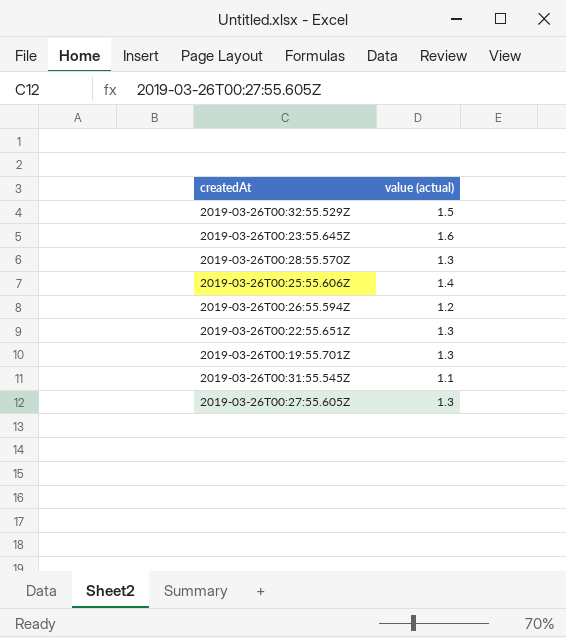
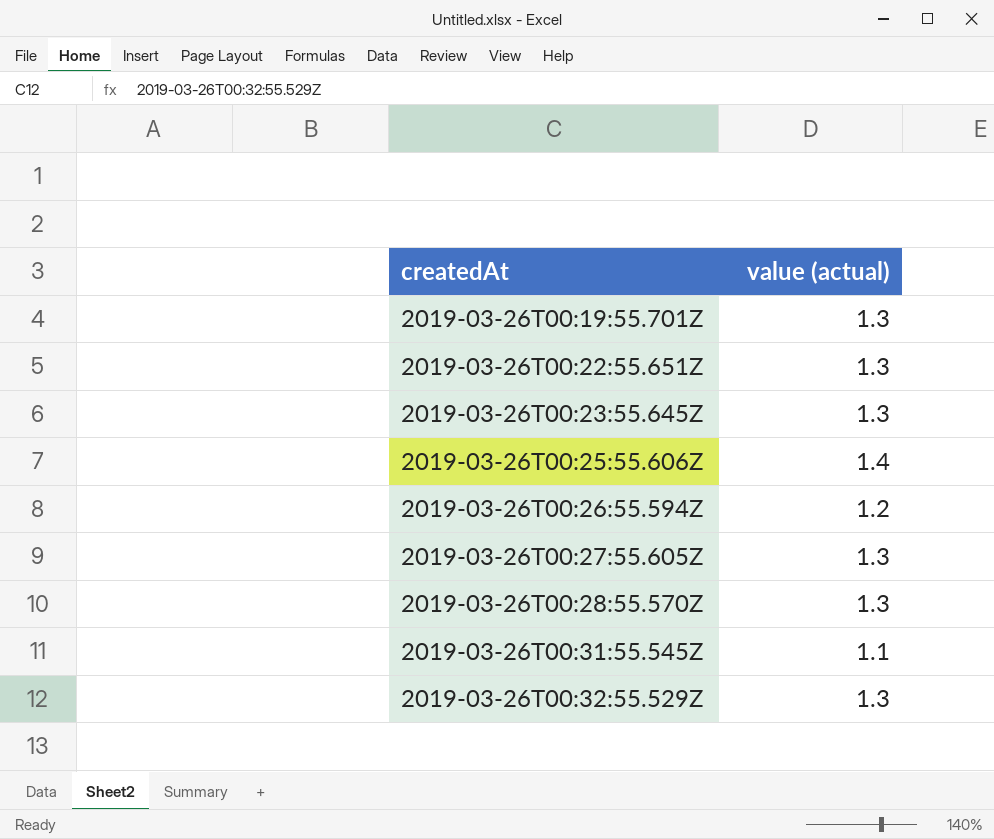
row order: none -> createdAt ascending
2019-03-26T00:23:55.645Z | value (actual): 1.6 -> 1.3
2019-03-26T00:32:55.529Z | value (actual): 1.5 -> 1.3

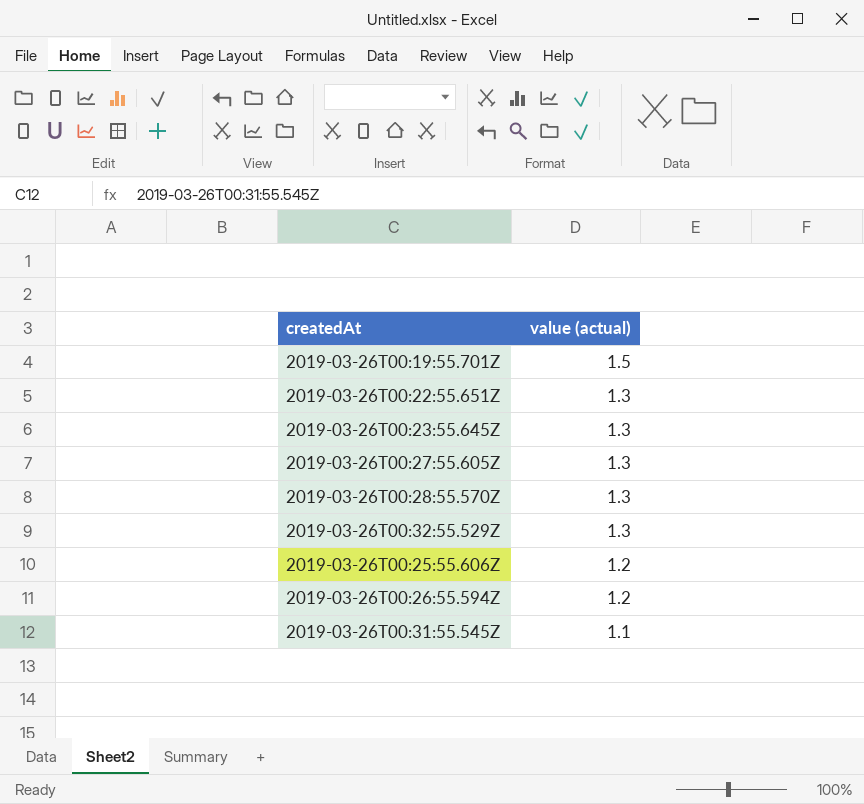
row order: createdAt ascending -> value (actual) descending
2019-03-26T00:19:55.701Z | value (actual): 1.3 -> 1.5
2019-03-26T00:25:55.606Z | value (actual): 1.4 -> 1.2

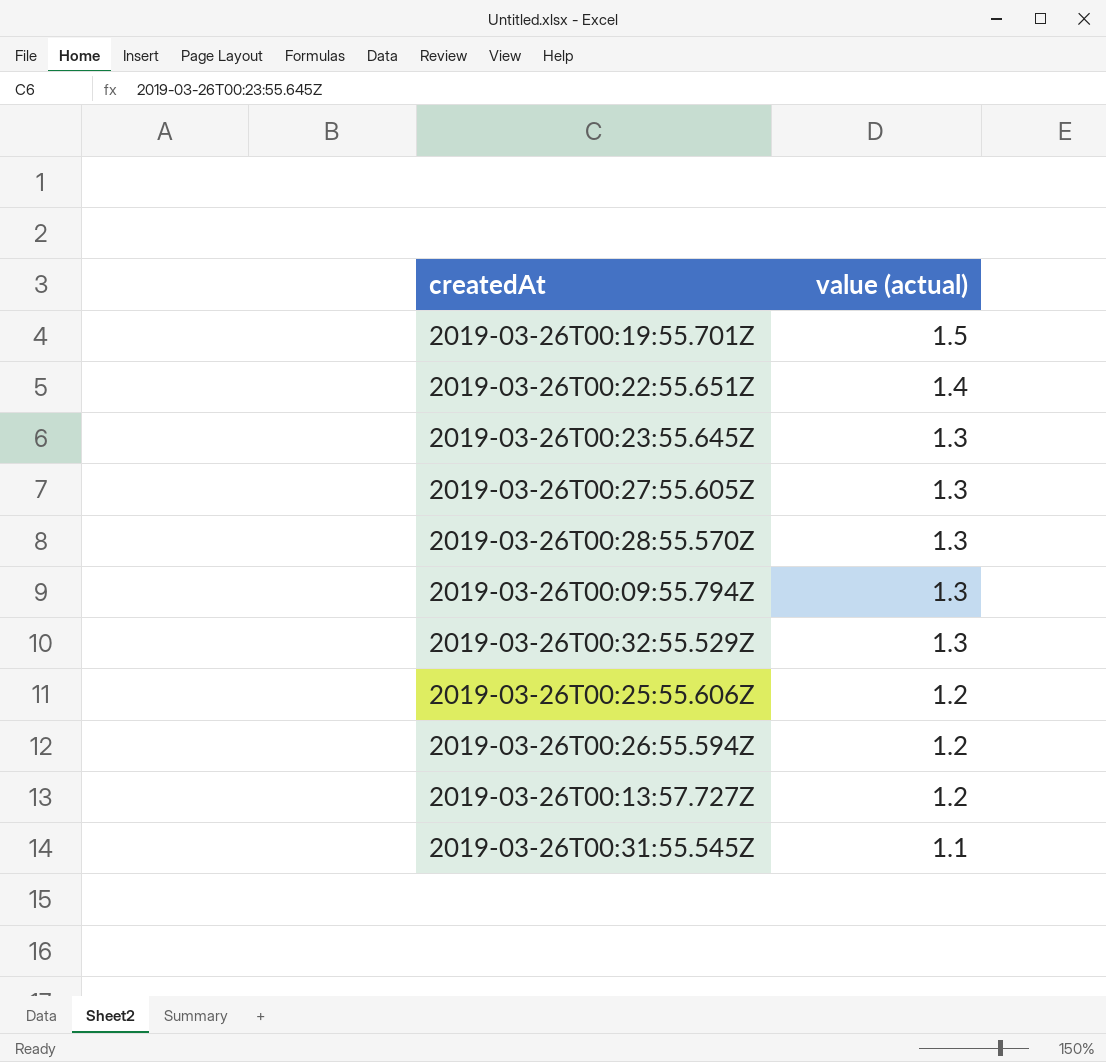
2019-03-26T00:22:55.651Z | value (actual): 1.3 -> 1.4
row 2019-03-26T00:09:55.794Z: none -> 1.3
row 2019-03-26T00:13:57.727Z: none -> 1.2

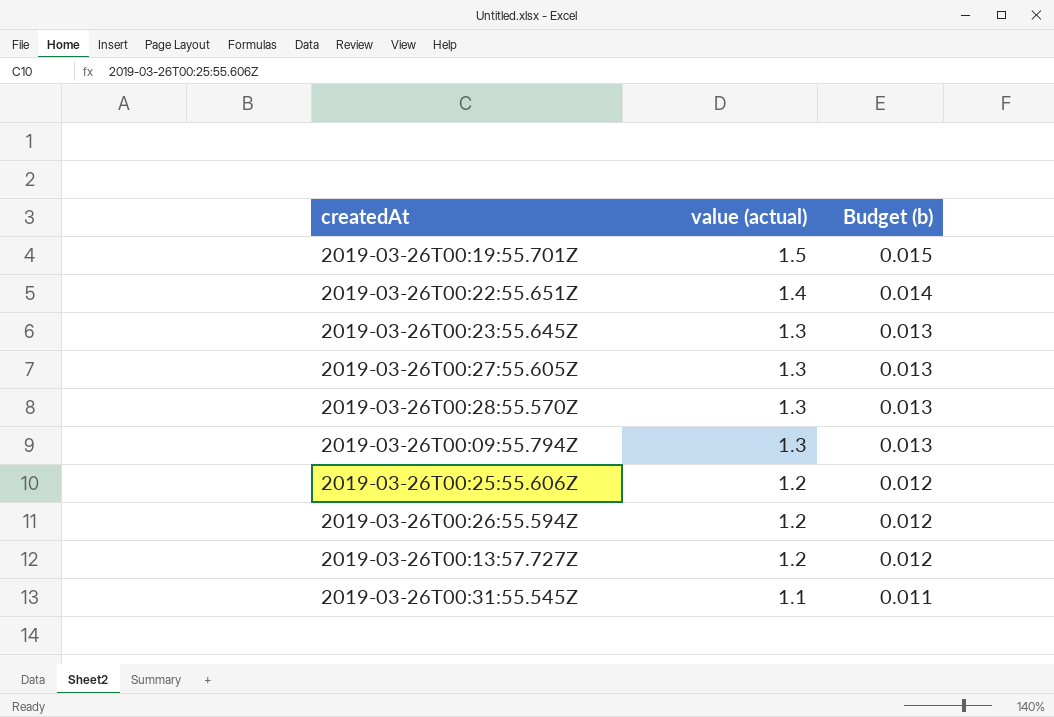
column Budget (b) | formula: none -> [value (actual)] * 0.01
row 2019-03-26T00:32:55.529Z: 1.3 -> none

